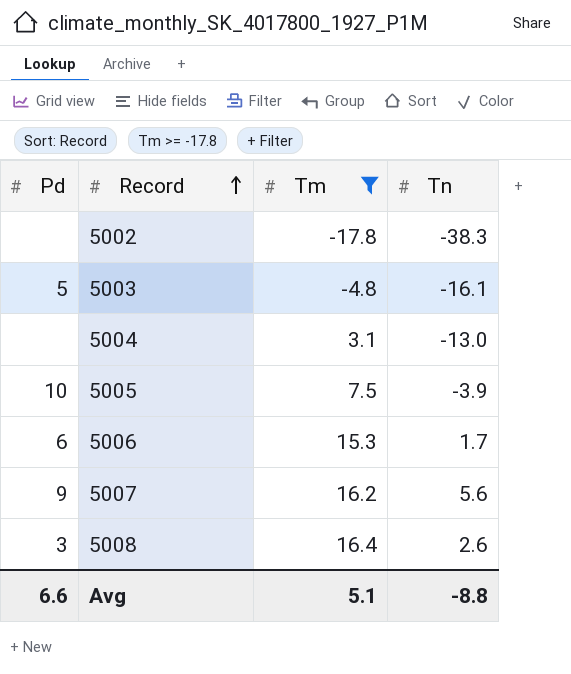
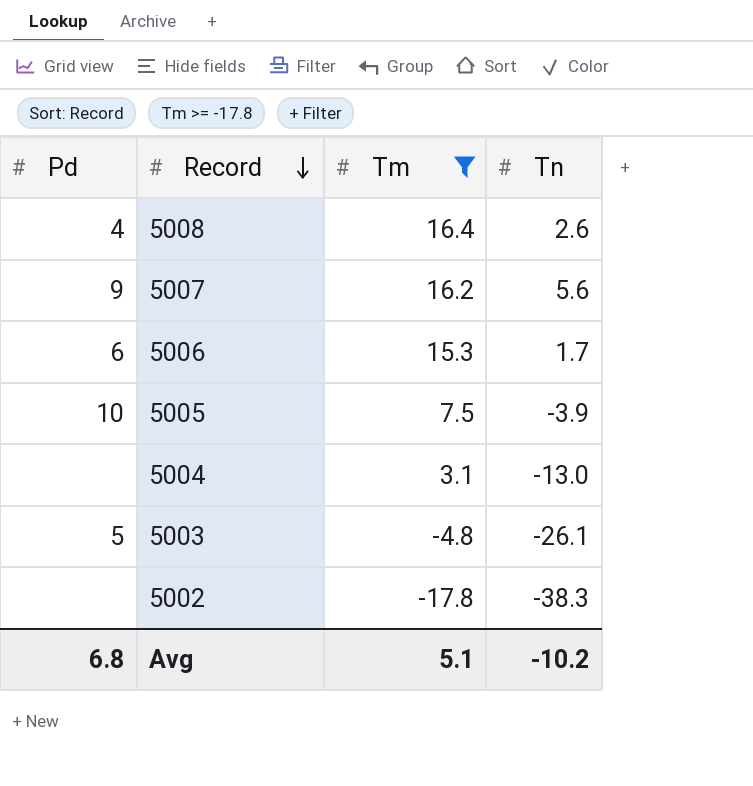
row order: Record ascending -> Record descending
5008 | Pd: 3 -> 4
5003 | Tn: -16.1 -> -26.1
Avg | Pd: 6.6 -> 6.8
Avg | Tn: -8.8 -> -10.2

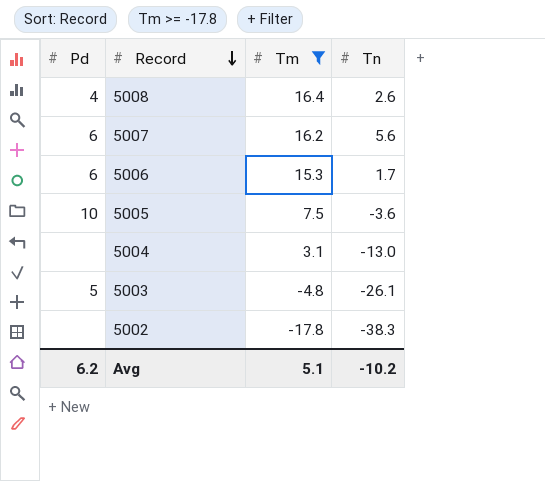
5007 | Pd: 9 -> 6
5005 | Tn: -3.9 -> -3.6
Avg | Pd: 6.8 -> 6.2

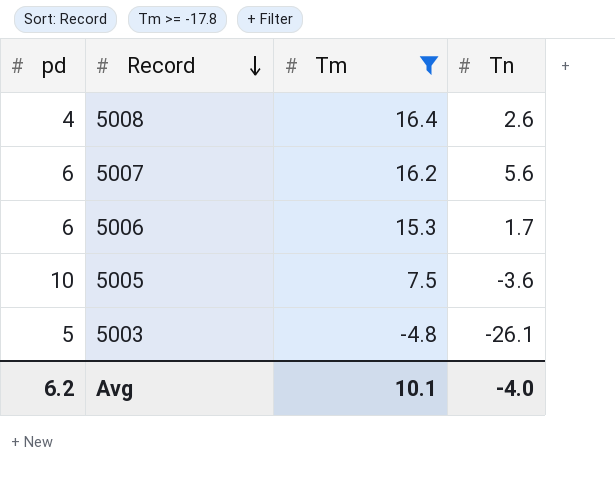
column name: Pd -> pd
row 5004: none | 3.1 | -13.0 -> none
row 5002: none | -17.8 | -38.3 -> none
Avg | Tm: 5.1 -> 10.1
Avg | Tn: -10.2 -> -4.0

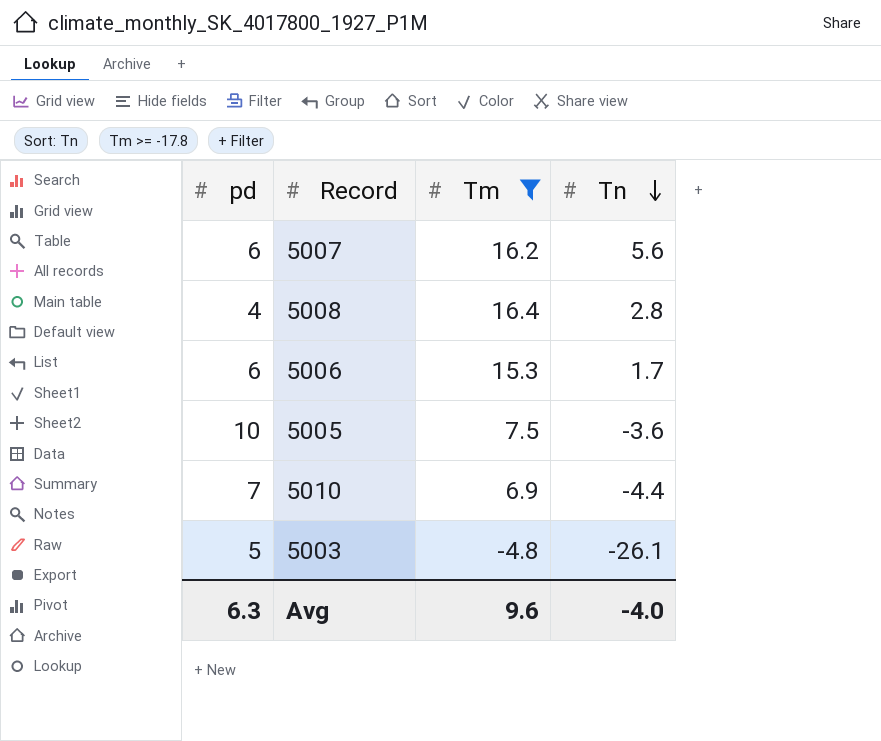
row order: Record descending -> Tn descending
5008 | Tn: 2.6 -> 2.8
row 5010: none -> 7 | 6.9 | -4.4
Avg | pd: 6.2 -> 6.3
Avg | Tm: 10.1 -> 9.6

